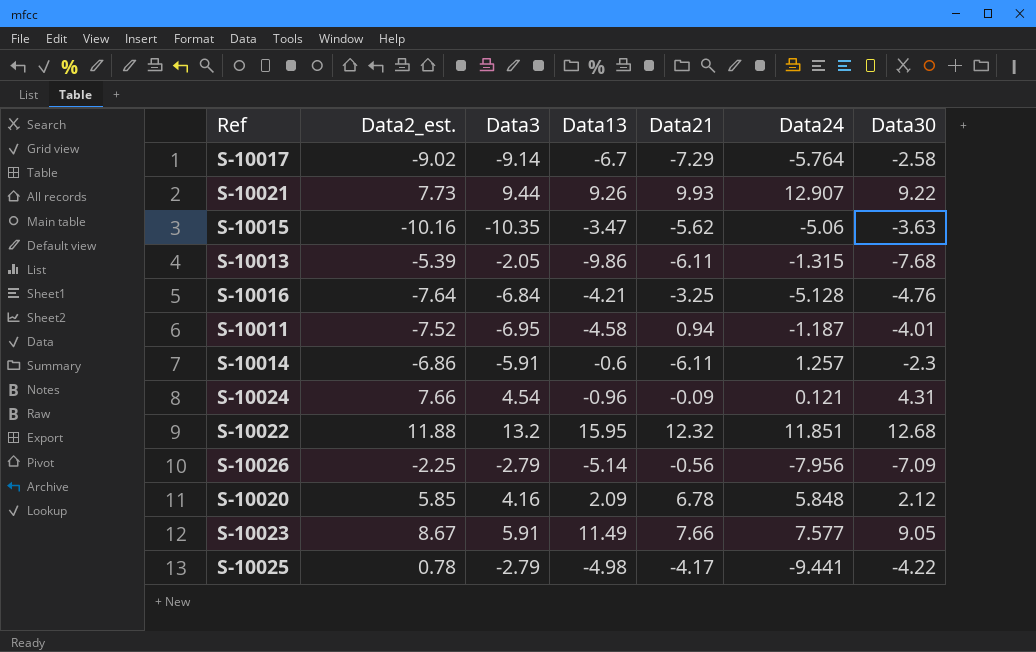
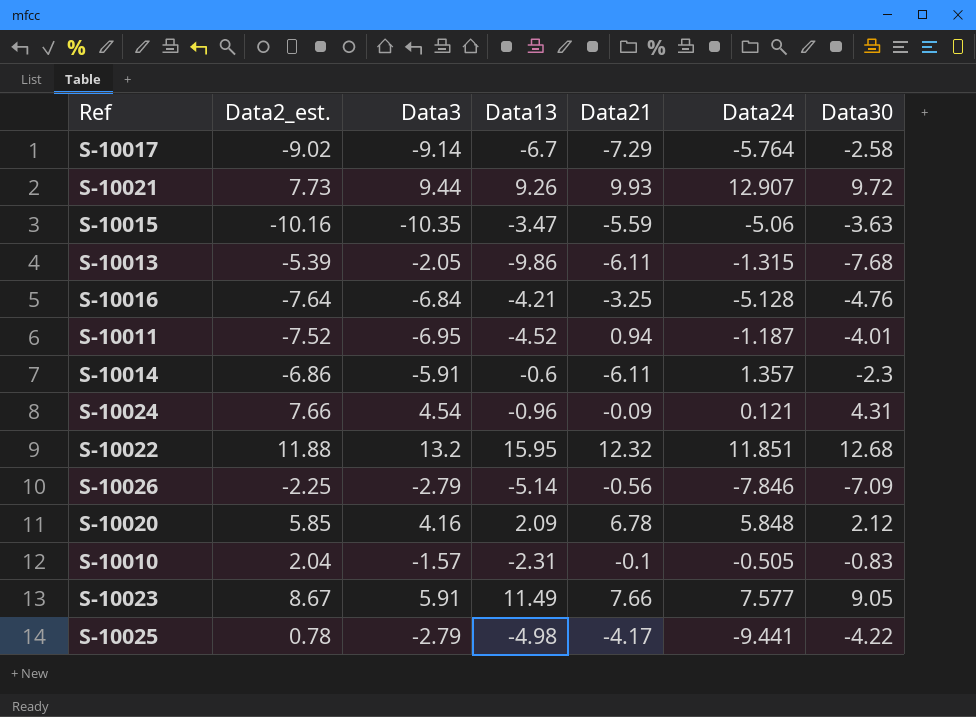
S-10021 | Data30: 9.22 -> 9.72
S-10015 | Data21: -5.62 -> -5.59
S-10011 | Data13: -4.58 -> -4.52
S-10014 | Data24: 1.257 -> 1.357
S-10026 | Data24: -7.956 -> -7.846
row S-10010: none -> 2.04 | -1.57 | -2.31 | -0.1 | -0.505 | -0.83

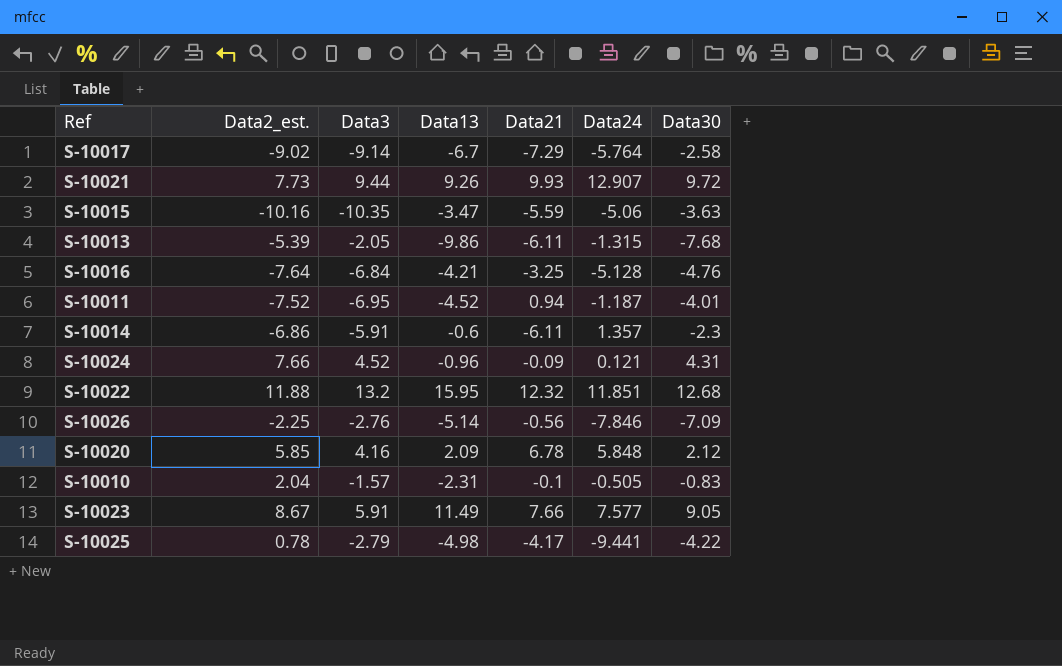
S-10024 | Data3: 4.54 -> 4.52
S-10026 | Data3: -2.79 -> -2.76

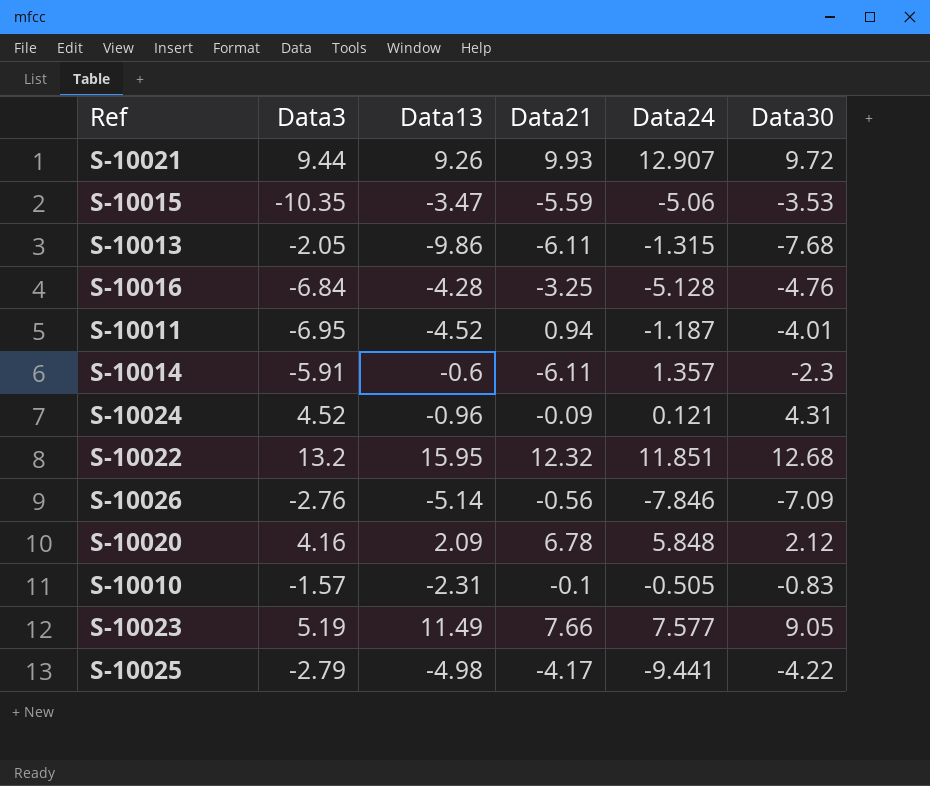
column Data2_est. | position: 2 -> none
row S-10017: -9.02 | -9.14 | -6.7 | -7.29 | -5.764 | -2.58 -> none
S-10015 | Data30: -3.63 -> -3.53
S-10016 | Data13: -4.21 -> -4.28
S-10023 | Data3: 5.91 -> 5.19

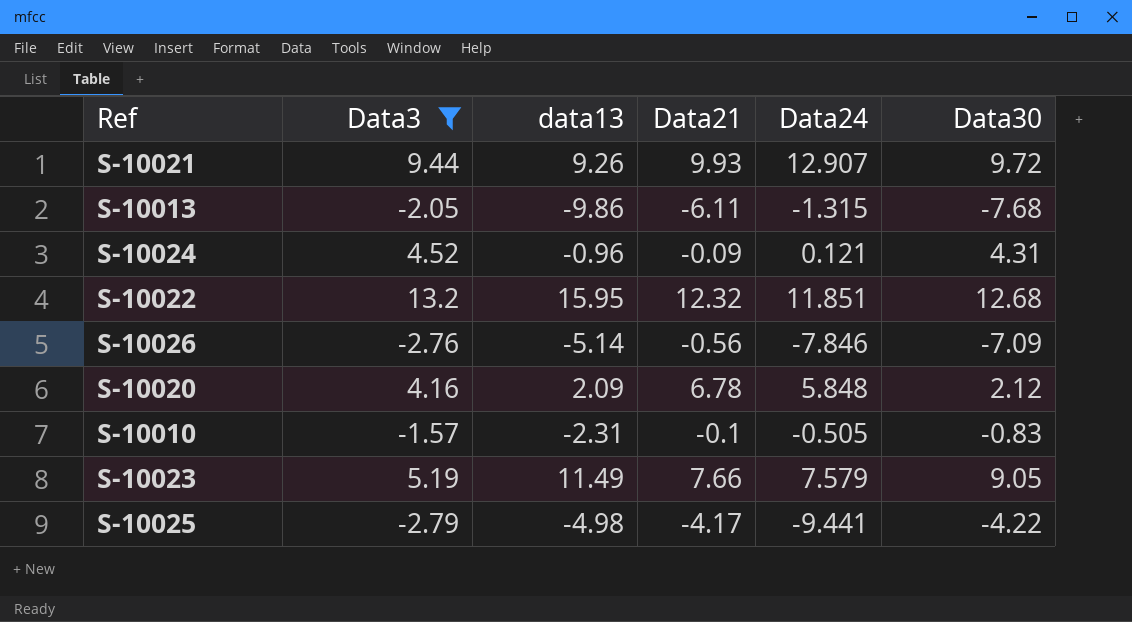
filter: none -> Data3 >= -2.79
column name: Data13 -> data13
S-10023 | Data24: 7.577 -> 7.579

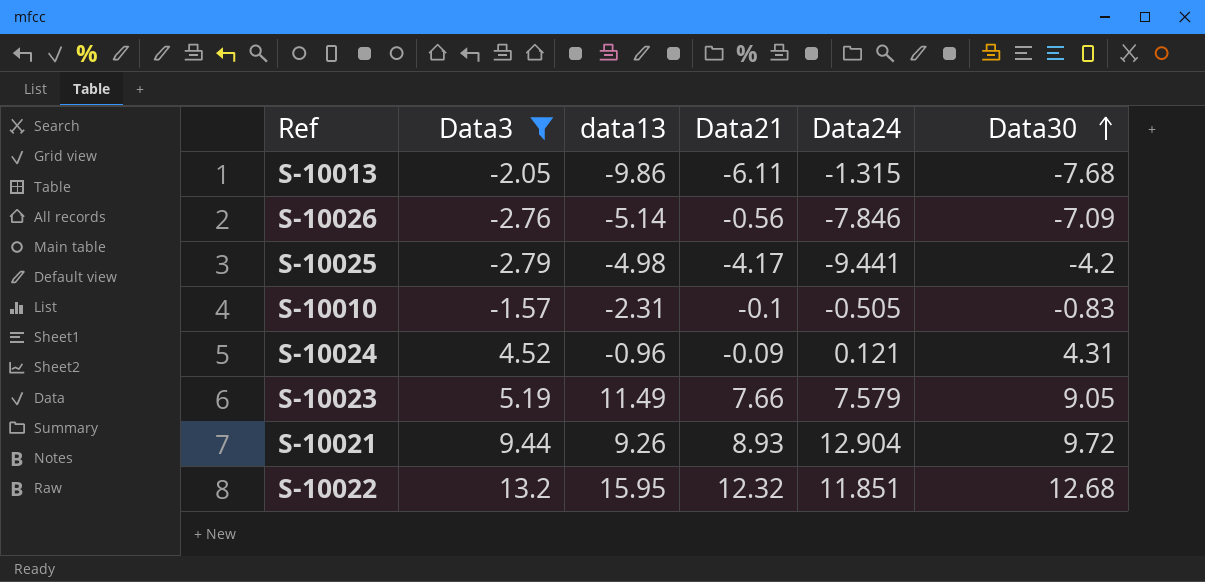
row order: none -> Data30 ascending
row S-10020: 4.16 | 2.09 | 6.78 | 5.848 | 2.12 -> none
S-10025 | Data30: -4.22 -> -4.2
S-10021 | Data21: 9.93 -> 8.93
S-10021 | Data24: 12.907 -> 12.904

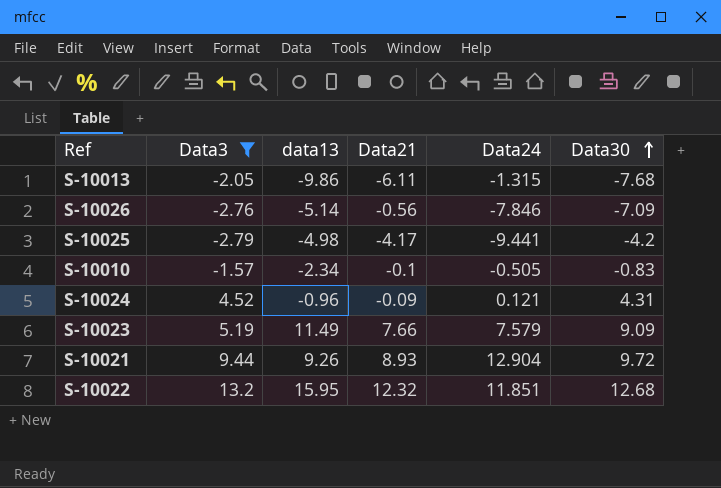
S-10010 | data13: -2.31 -> -2.34
S-10023 | Data30: 9.05 -> 9.09

